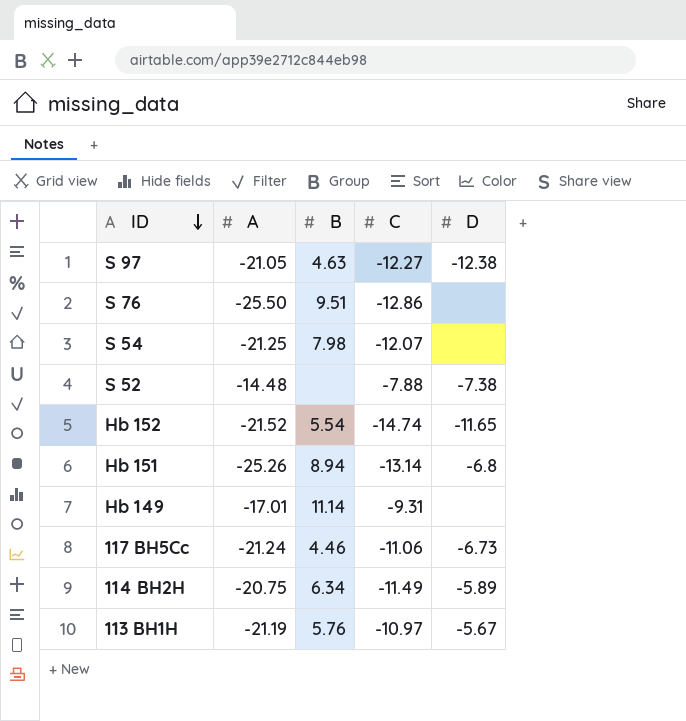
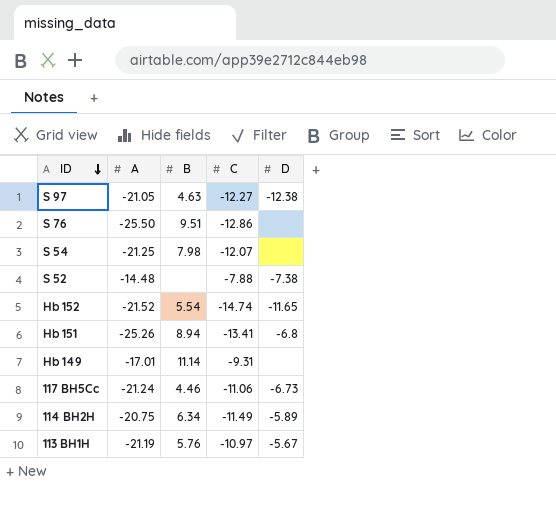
Hb 151 | C: -13.14 -> -13.41

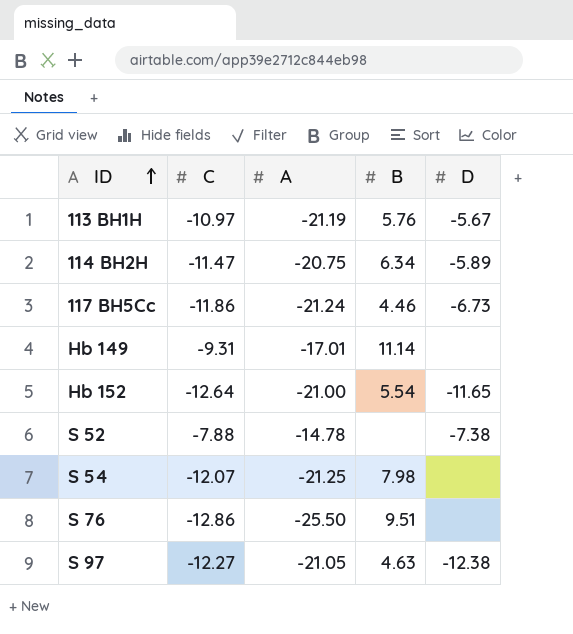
row order: ID descending -> ID ascending
column C | position: 4 -> 2
row Hb 151: -25.26 | 8.94 | -13.41 | -6.8 -> none
114 BH2H | C: -11.49 -> -11.47
117 BH5Cc | C: -11.06 -> -11.86
Hb 152 | C: -14.74 -> -12.64
Hb 152 | A: -21.52 -> -21.00
S 52 | A: -14.48 -> -14.78

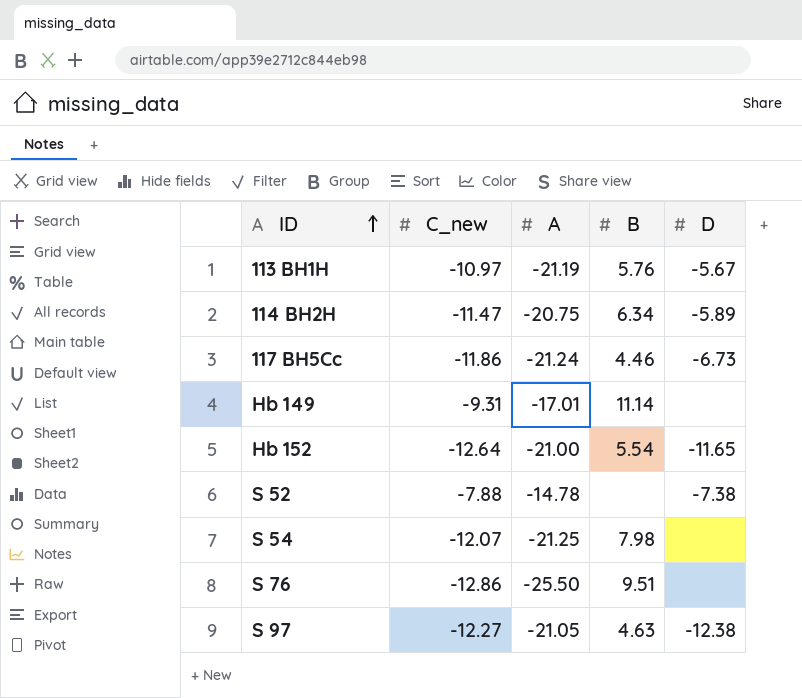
column name: C -> C_new

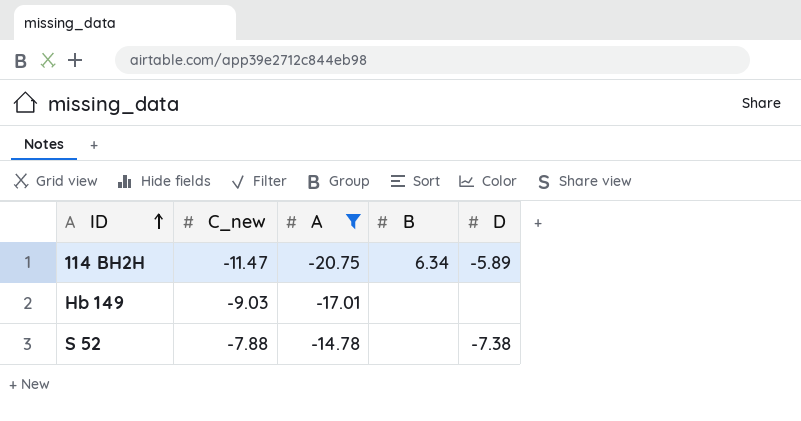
filter: none -> A >= -20.75
Hb 149 | C_new: -9.31 -> -9.03
Hb 149 | B: 11.14 -> none

